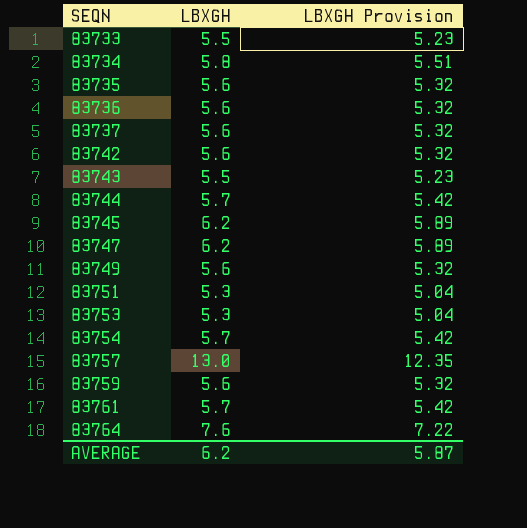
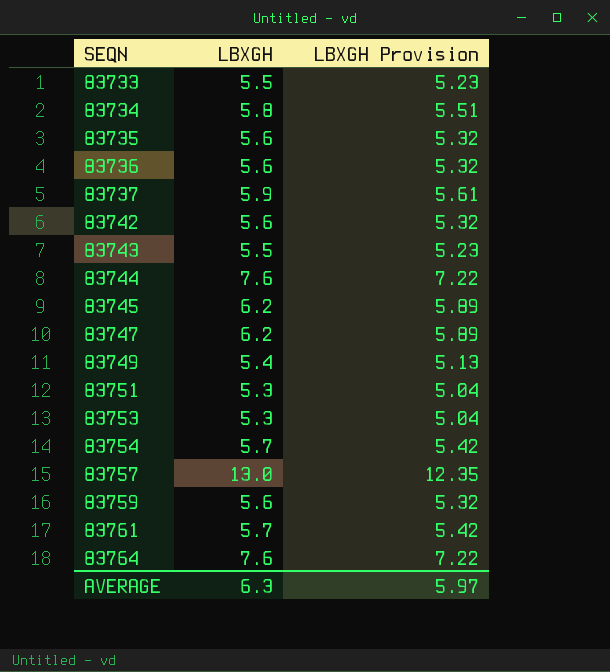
83737 | LBXGH: 5.6 -> 5.9
83737 | LBXGH Provision: 5.32 -> 5.61
83744 | LBXGH: 5.7 -> 7.6
83744 | LBXGH Provision: 5.42 -> 7.22
83749 | LBXGH: 5.6 -> 5.4
83749 | LBXGH Provision: 5.32 -> 5.13
AVERAGE | LBXGH: 6.2 -> 6.3
AVERAGE | LBXGH Provision: 5.87 -> 5.97

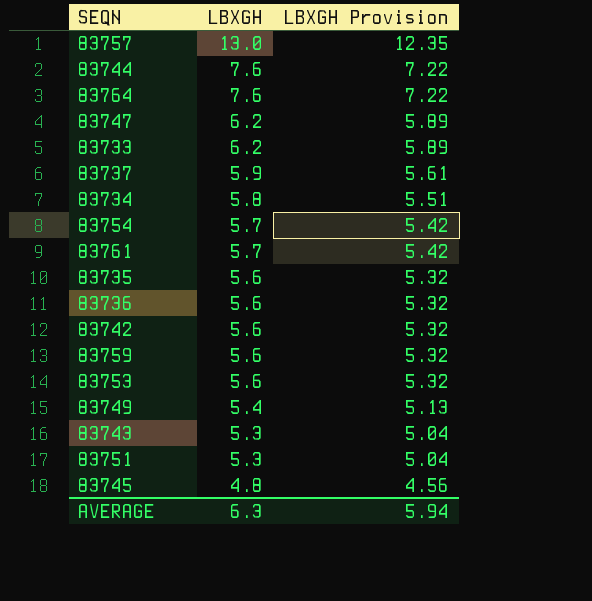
row order: SEQN ascending -> LBXGH descending
83733 | LBXGH: 5.5 -> 6.2
83733 | LBXGH Provision: 5.23 -> 5.89
83753 | LBXGH: 5.3 -> 5.6
83753 | LBXGH Provision: 5.04 -> 5.32
83743 | LBXGH: 5.5 -> 5.3
83743 | LBXGH Provision: 5.23 -> 5.04
83745 | LBXGH: 6.2 -> 4.8
83745 | LBXGH Provision: 5.89 -> 4.56
AVERAGE | LBXGH Provision: 5.97 -> 5.94

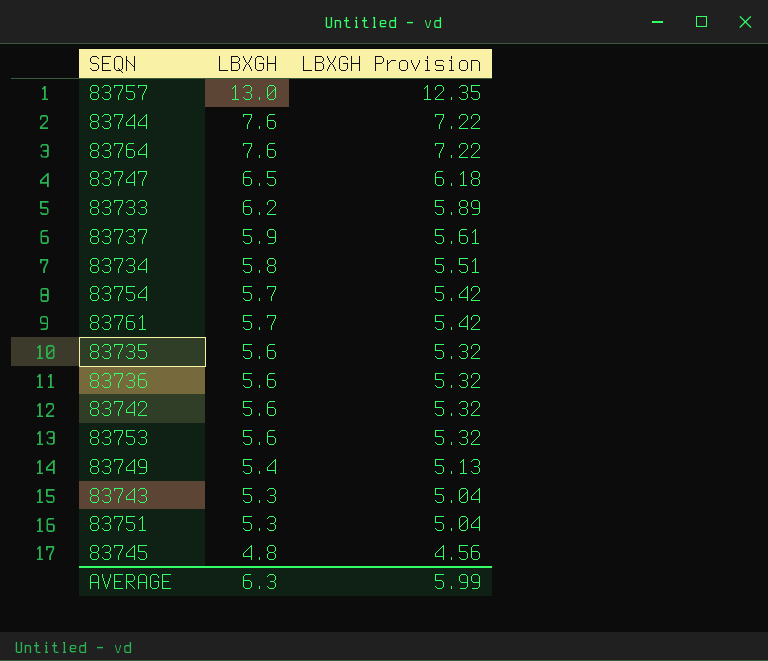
row 83759: 5.6 | 5.32 -> none
83747 | LBXGH: 6.2 -> 6.5
83747 | LBXGH Provision: 5.89 -> 6.18
AVERAGE | LBXGH Provision: 5.94 -> 5.99

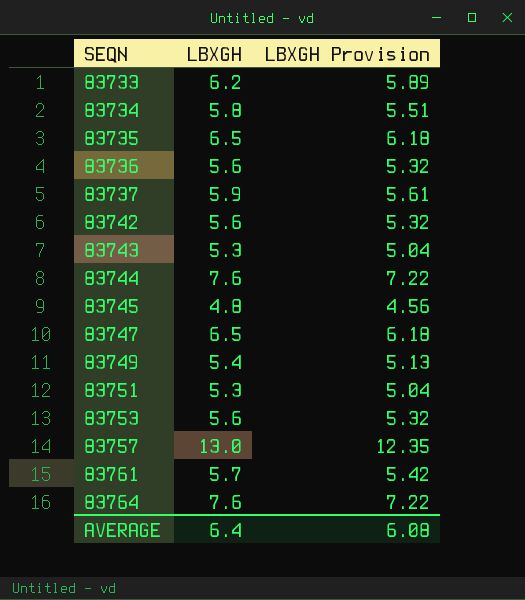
row order: LBXGH descending -> SEQN ascending
row 83754: 5.7 | 5.42 -> none
83735 | LBXGH: 5.6 -> 6.5
83735 | LBXGH Provision: 5.32 -> 6.18
AVERAGE | LBXGH: 6.3 -> 6.4
AVERAGE | LBXGH Provision: 5.99 -> 6.08

